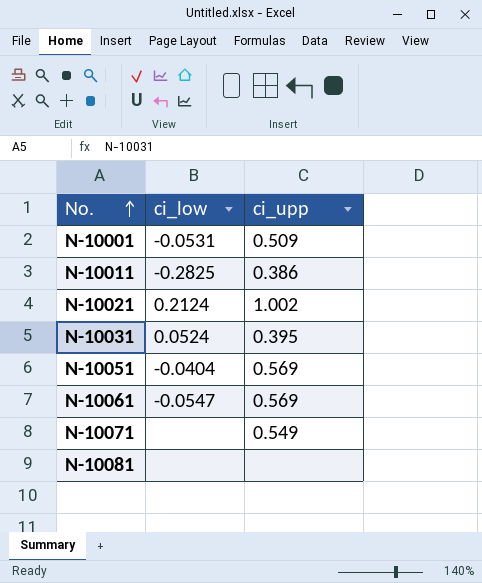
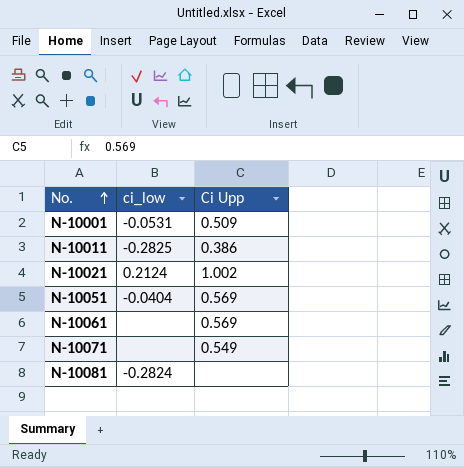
column name: ci_upp -> Ci Upp
row N-10031: 0.0524 | 0.395 -> none
N-10061 | ci_low: -0.0547 -> none
N-10081 | ci_low: none -> -0.2824

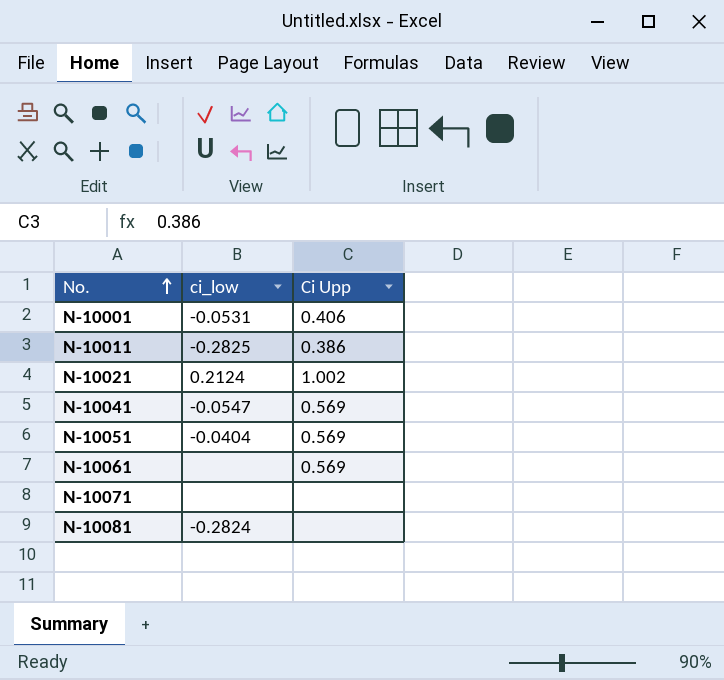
N-10001 | Ci Upp: 0.509 -> 0.406
row N-10041: none -> -0.0547 | 0.569
N-10071 | Ci Upp: 0.549 -> none

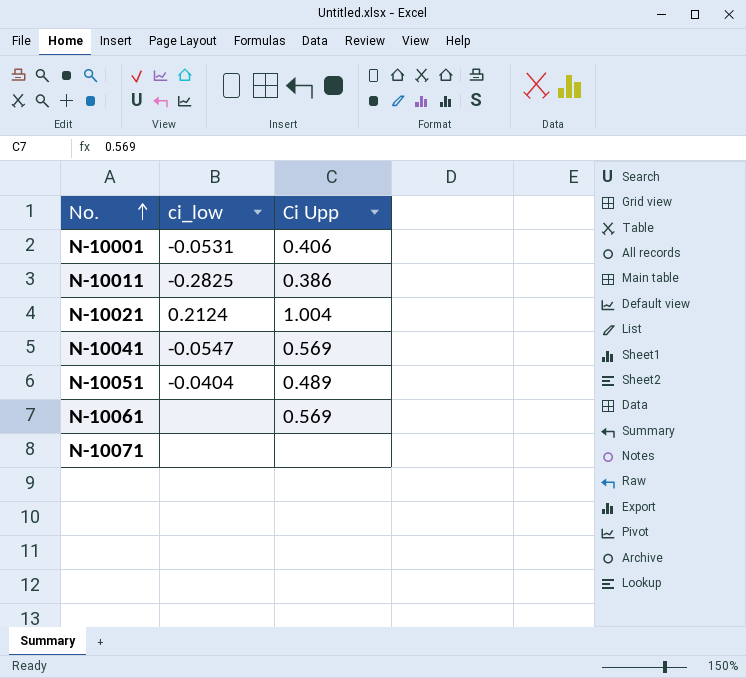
row N-10081: -0.2824 | none -> none
N-10021 | Ci Upp: 1.002 -> 1.004
N-10051 | Ci Upp: 0.569 -> 0.489

